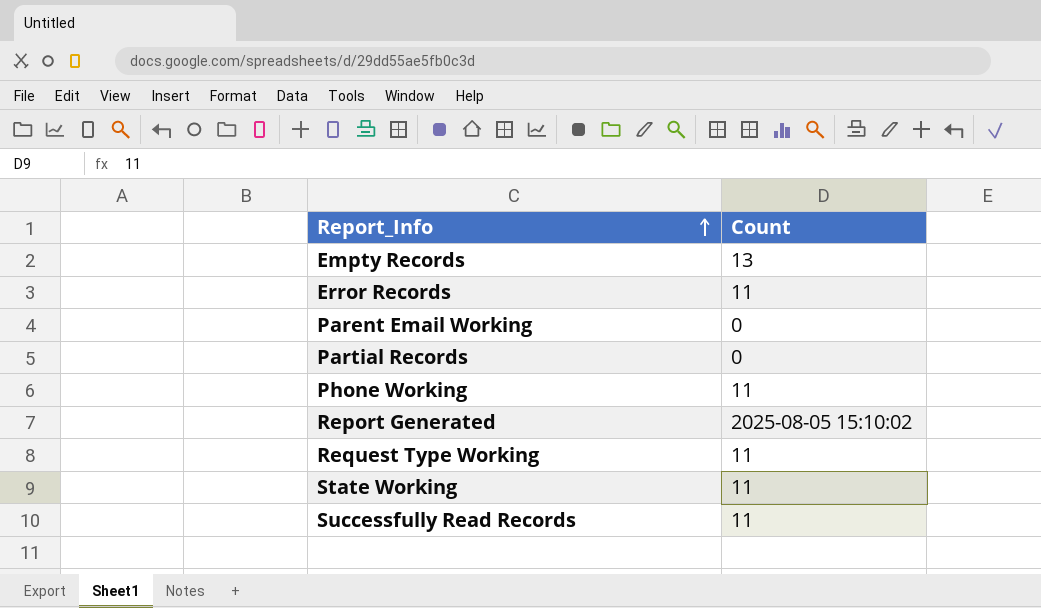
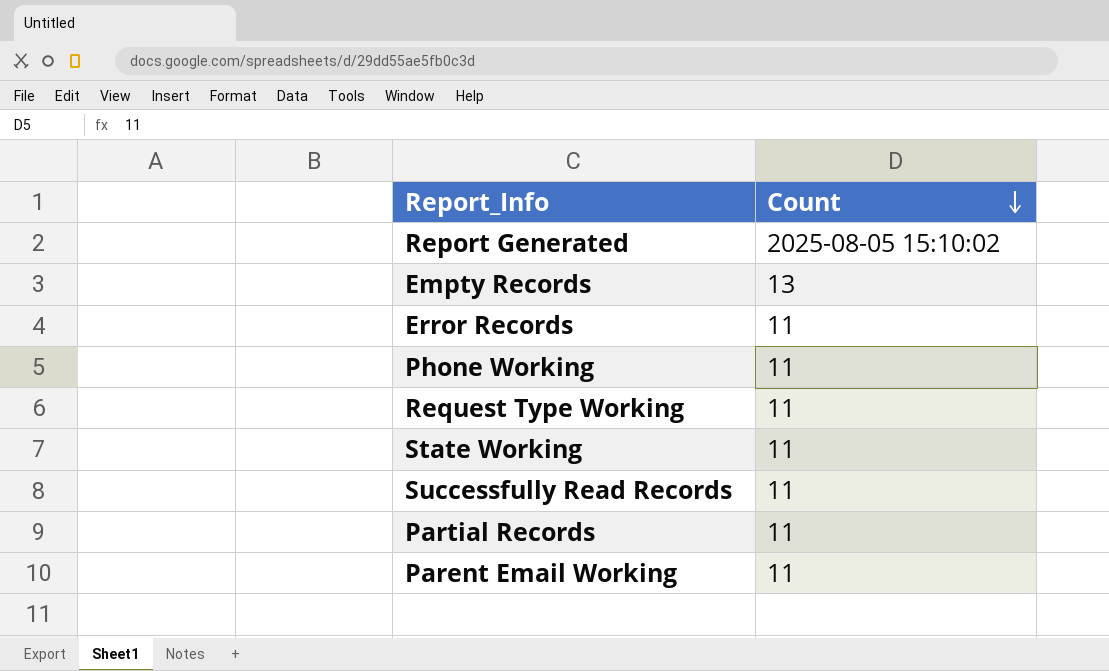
row order: Report_Info ascending -> Count descending
Partial Records | Count: 0 -> 11
Parent Email Working | Count: 0 -> 11

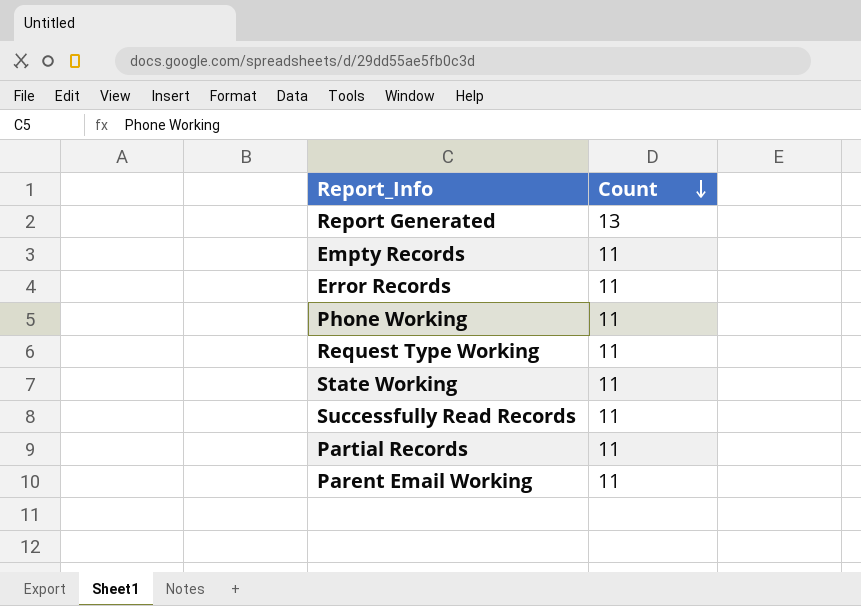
Report Generated | Count: 2025-08-05 15:10:02 -> 13
Empty Records | Count: 13 -> 11

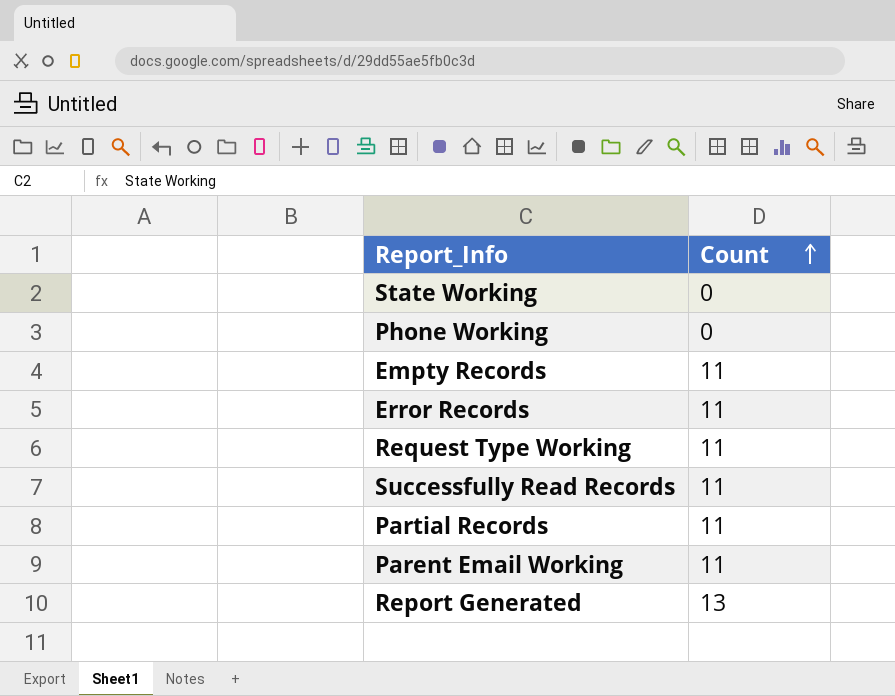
row order: Count descending -> Count ascending
State Working | Count: 11 -> 0
Phone Working | Count: 11 -> 0

